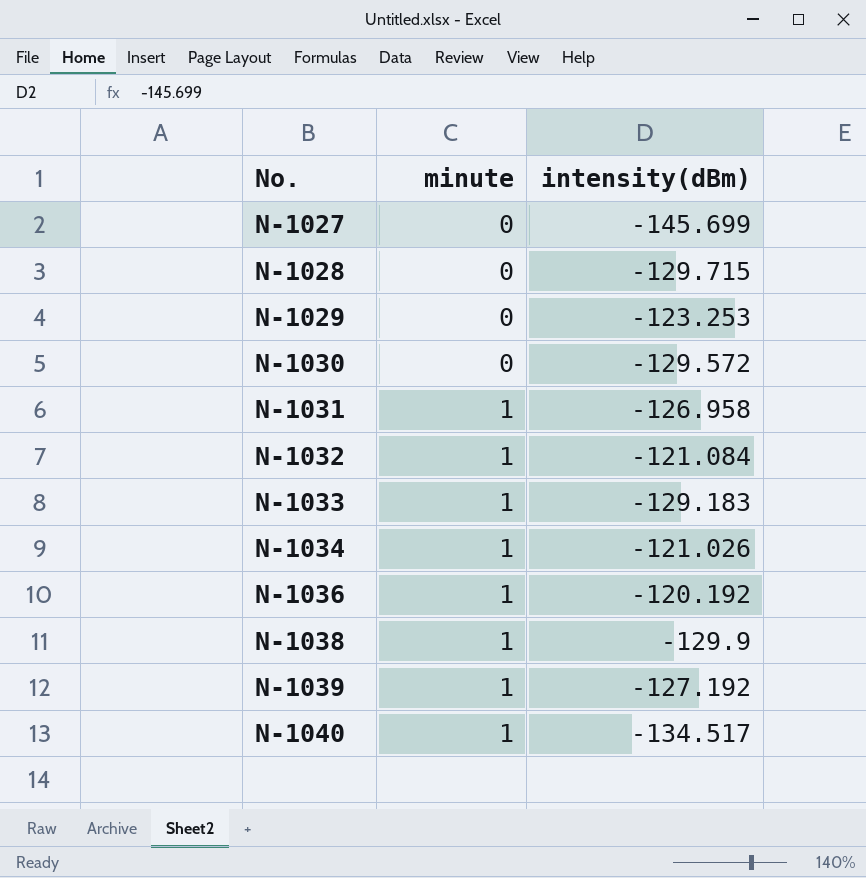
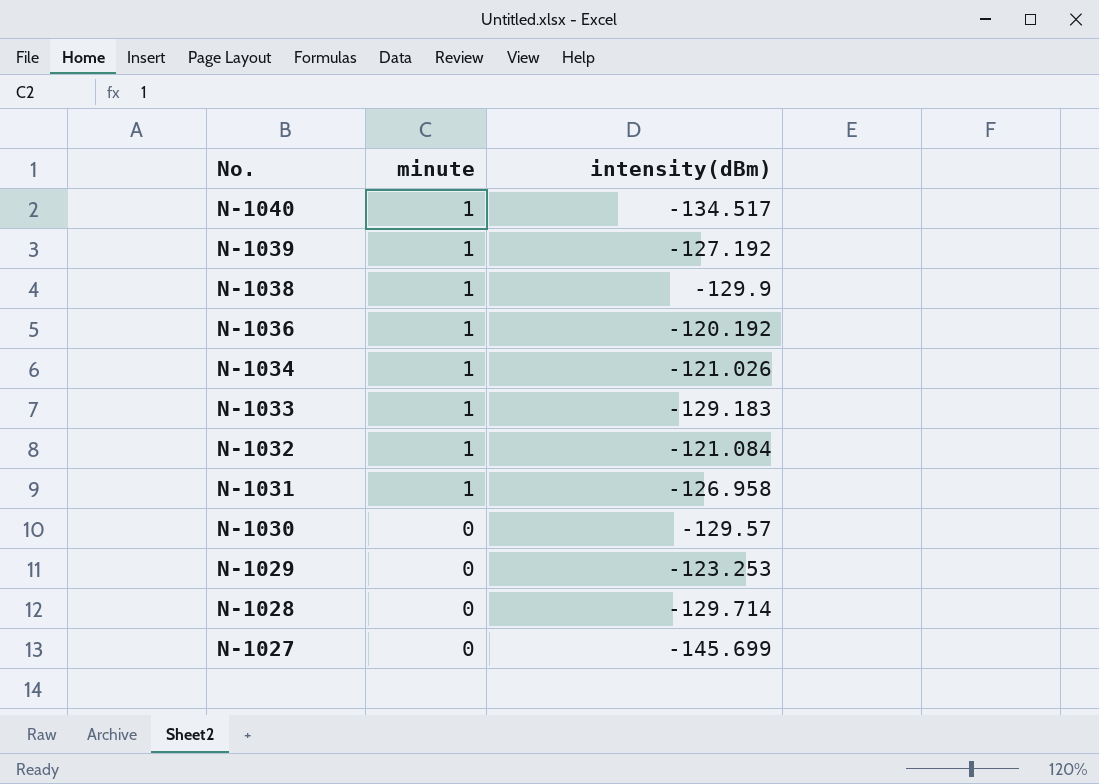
row order: No. ascending -> No. descending
N-1030 | intensity(dBm): -129.572 -> -129.57
N-1028 | intensity(dBm): -129.715 -> -129.714

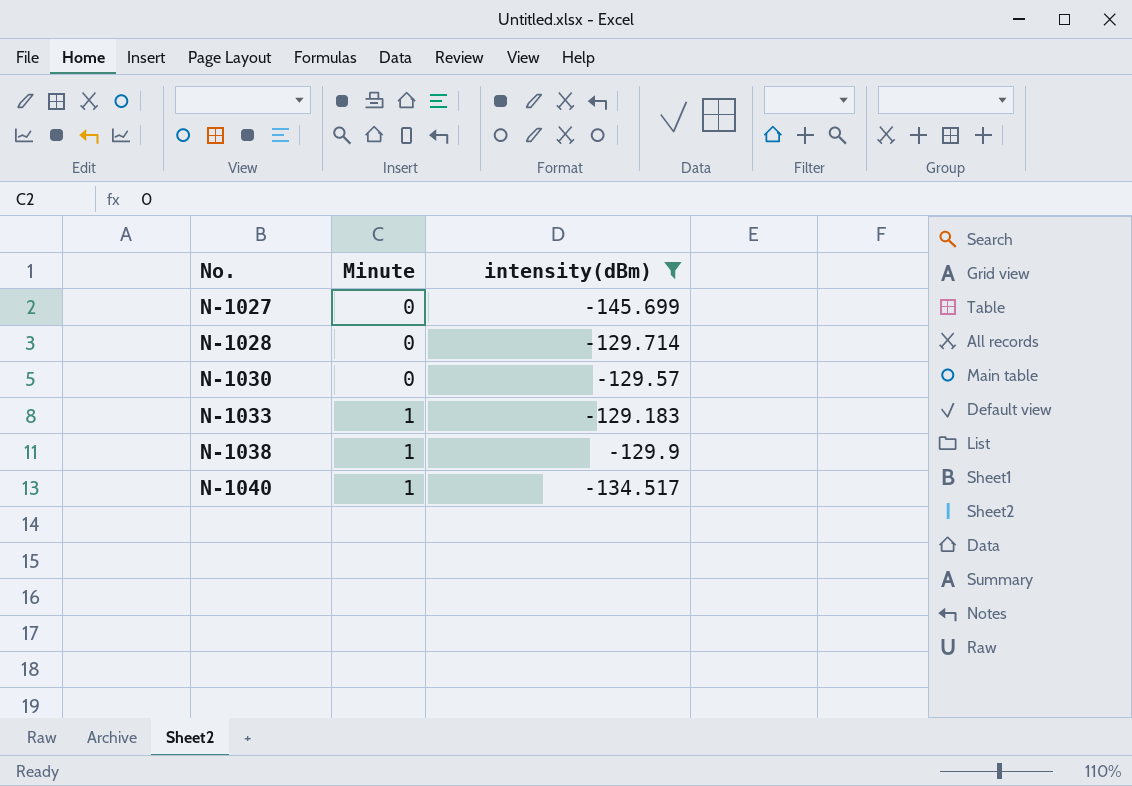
filter: none -> intensity(dBm) <= -129.183
row order: No. descending -> No. ascending
column name: minute -> Minute

